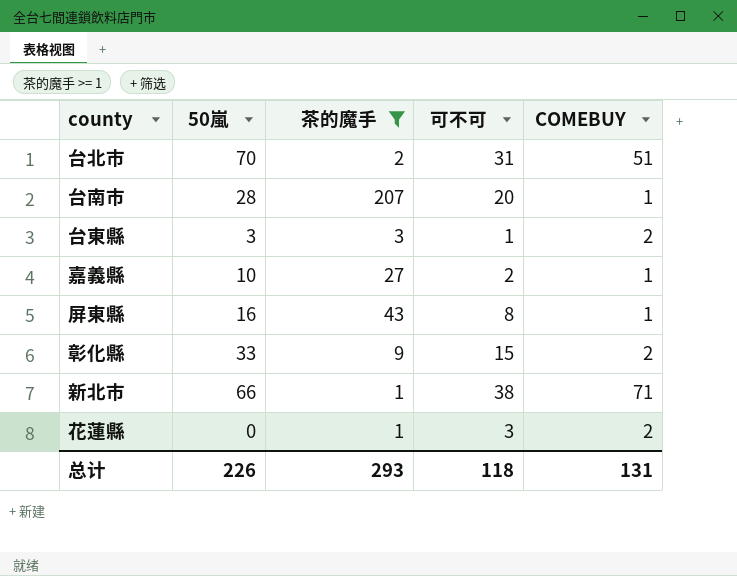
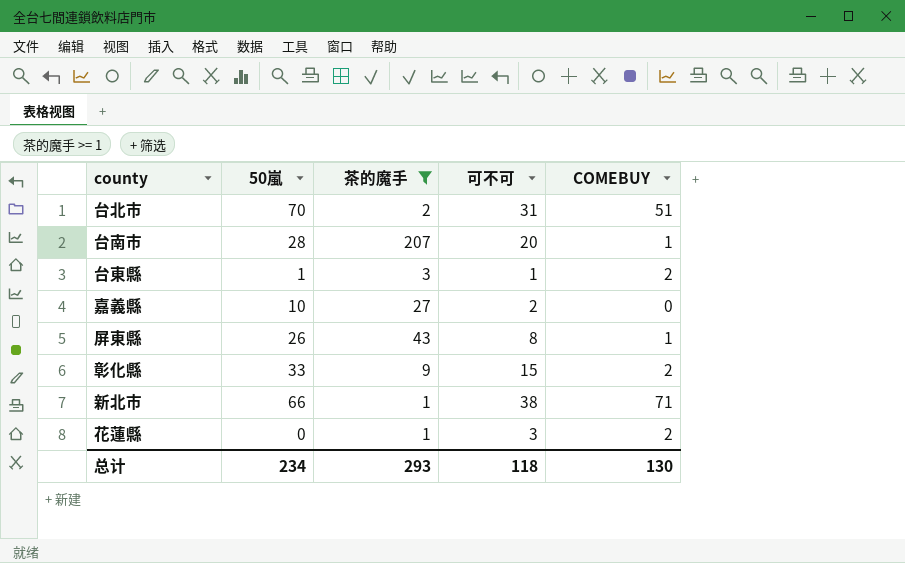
台東縣 | 50嵐: 3 -> 1
嘉義縣 | COMEBUY: 1 -> 0
屏東縣 | 50嵐: 16 -> 26
总计 | 50嵐: 226 -> 234
总计 | COMEBUY: 131 -> 130

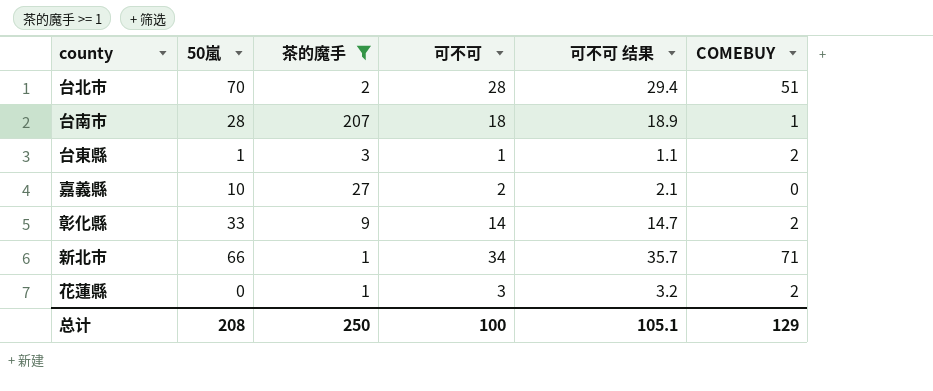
column 可不可 结果 | formula: none -> [可不可] * 1.05
row 屏東縣: 26 | 43 | 8 | 1 -> none
台北市 | 可不可: 31 -> 28
台南市 | 可不可: 20 -> 18
彰化縣 | 可不可: 15 -> 14
新北市 | 可不可: 38 -> 34
总计 | 50嵐: 234 -> 208
总计 | 茶的魔手: 293 -> 250
总计 | 可不可: 118 -> 100
总计 | COMEBUY: 130 -> 129

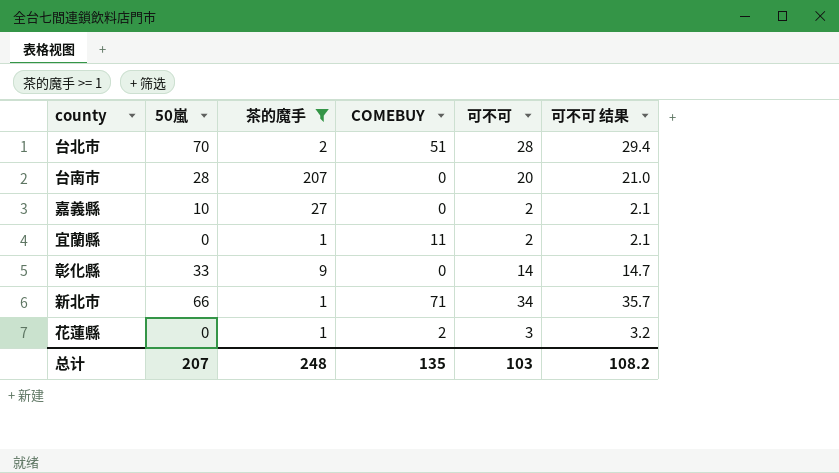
column COMEBUY | position: 6 -> 4
row 台東縣: 1 | 3 | 1 | 1.1 | 2 -> none
台南市 | COMEBUY: 1 -> 0
台南市 | 可不可: 18 -> 20
台南市 | 可不可 结果: 18.9 -> 21.0
row 宜蘭縣: none -> 0 | 1 | 11 | 2 | 2.1
彰化縣 | COMEBUY: 2 -> 0
总计 | 50嵐: 208 -> 207
总计 | 茶的魔手: 250 -> 248
总计 | COMEBUY: 129 -> 135
总计 | 可不可: 100 -> 103
总计 | 可不可 结果: 105.1 -> 108.2

